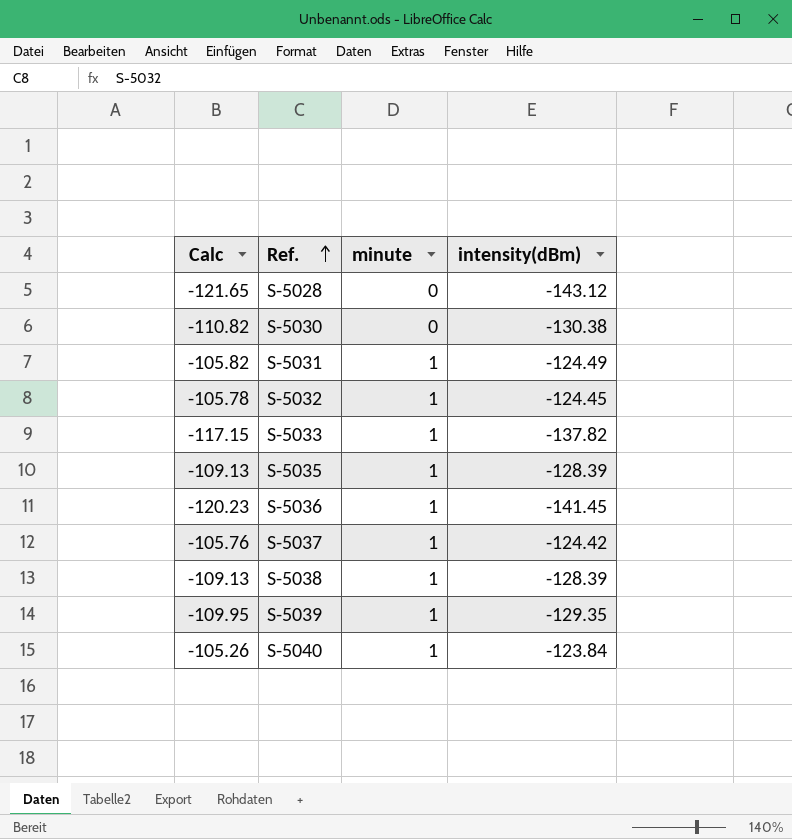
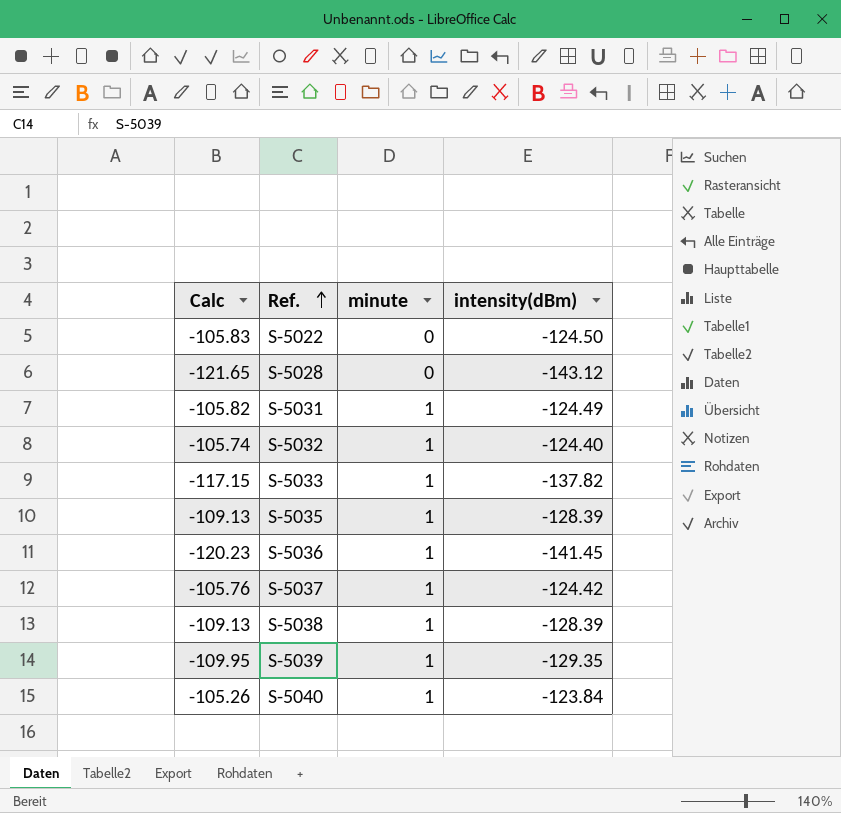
row S-5030: -110.82 | 0 | -130.38 -> none
row S-5022: none -> -105.83 | 0 | -124.50
S-5032 | Calc: -105.78 -> -105.74
S-5032 | intensity(dBm): -124.45 -> -124.40

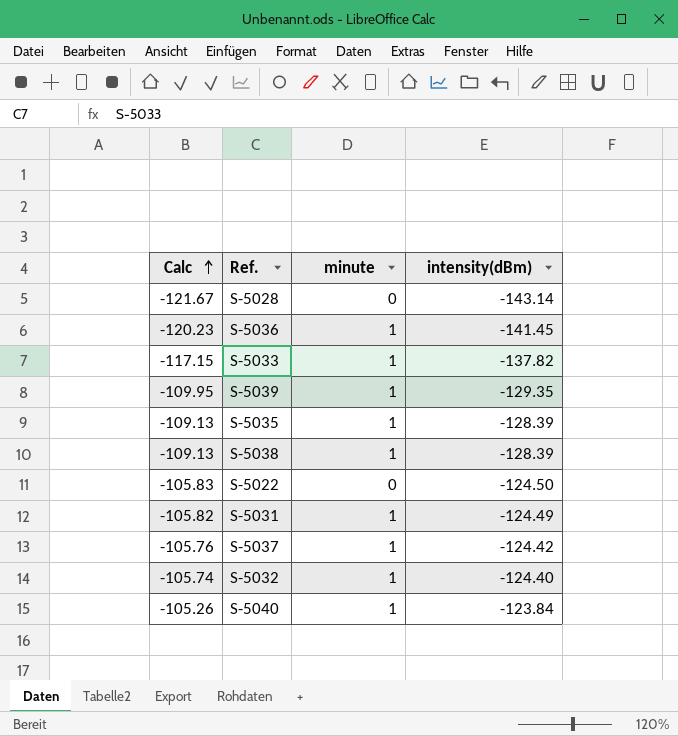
row order: Ref. ascending -> Calc ascending
S-5028 | Calc: -121.65 -> -121.67
S-5028 | intensity(dBm): -143.12 -> -143.14

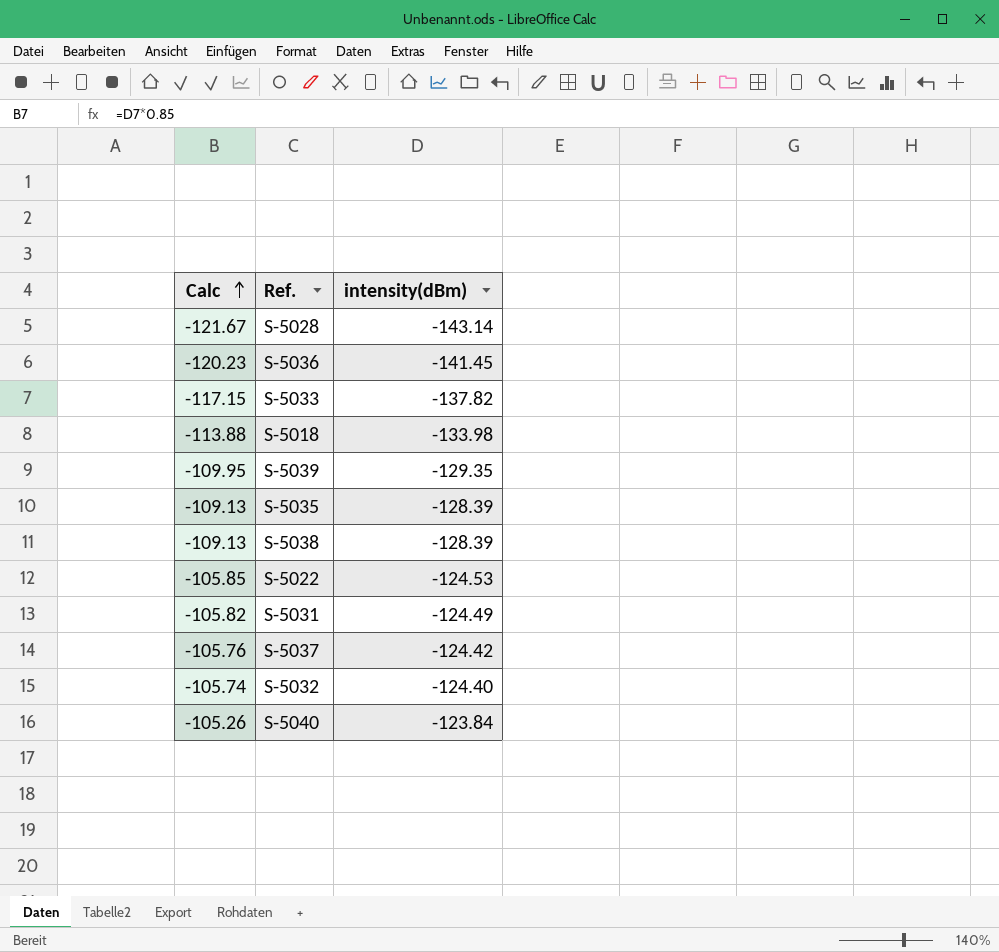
column minute | position: 3 -> none
row S-5018: none -> -113.88 | -133.98
S-5022 | Calc: -105.83 -> -105.85
S-5022 | intensity(dBm): -124.50 -> -124.53

